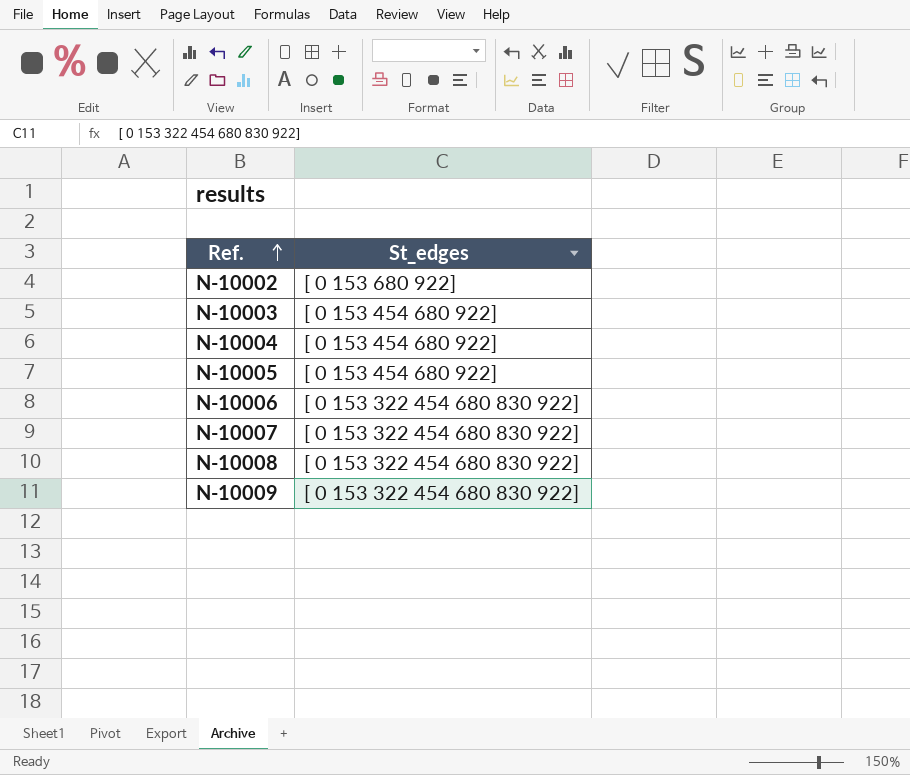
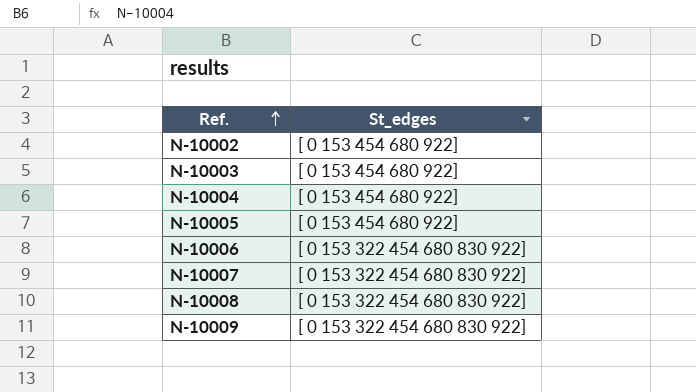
N-10002 | St_edges: [ 0 153 680 922] -> [ 0 153 454 680 922]

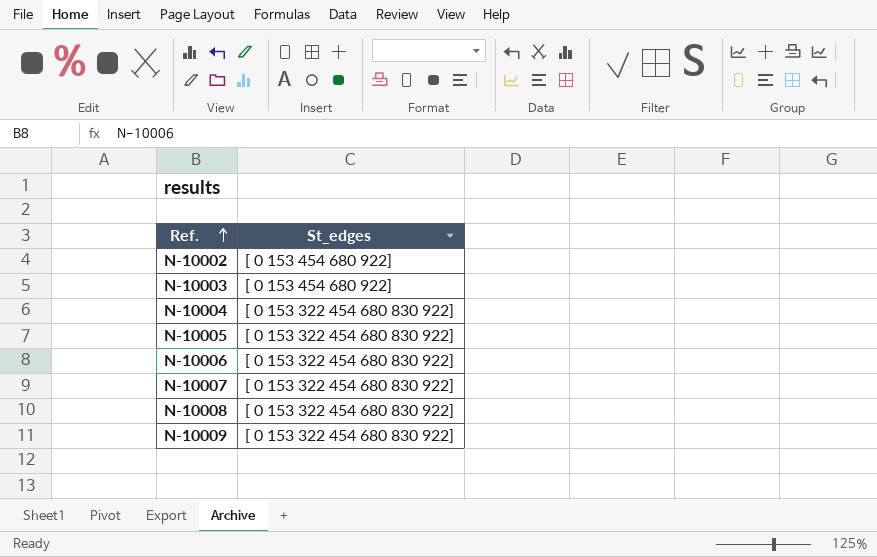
N-10004 | St_edges: [ 0 153 454 680 922] -> [ 0 153 322 454 680 830 922]
N-10005 | St_edges: [ 0 153 454 680 922] -> [ 0 153 322 454 680 830 922]

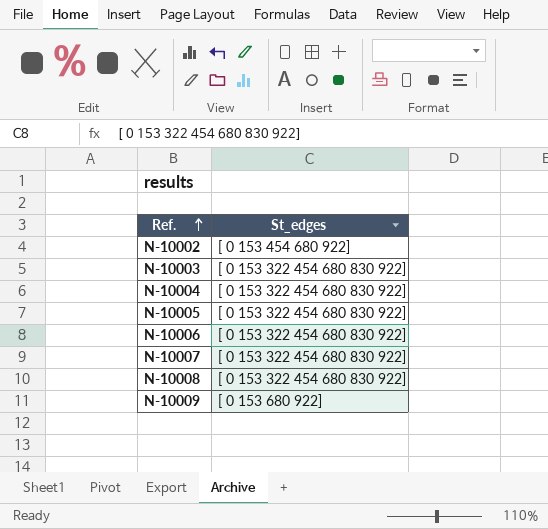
N-10003 | St_edges: [ 0 153 454 680 922] -> [ 0 153 322 454 680 830 922]
N-10009 | St_edges: [ 0 153 322 454 680 830 922] -> [ 0 153 680 922]

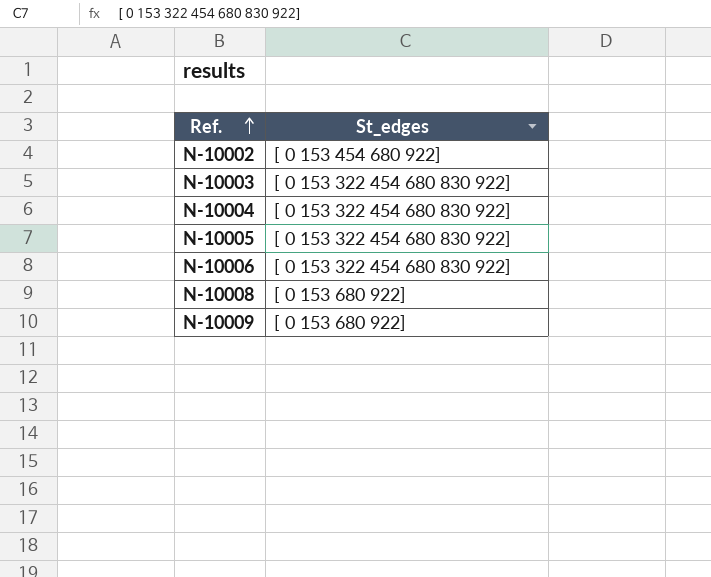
row N-10007: [ 0 153 322 454 680 830 922] -> none
N-10008 | St_edges: [ 0 153 322 454 680 830 922] -> [ 0 153 680 922]

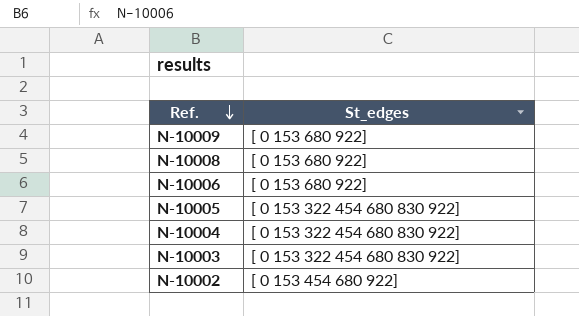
row order: Ref. ascending -> Ref. descending
N-10006 | St_edges: [ 0 153 322 454 680 830 922] -> [ 0 153 680 922]

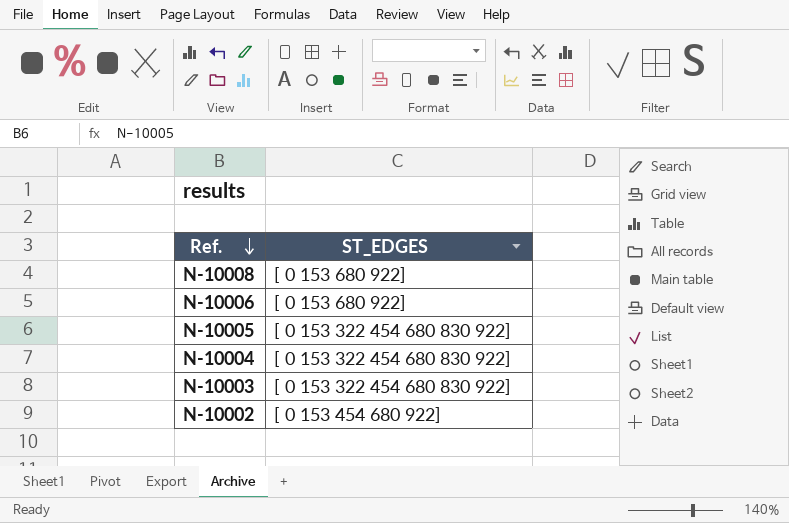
column name: St_edges -> ST_EDGES
row N-10009: [ 0 153 680 922] -> none

